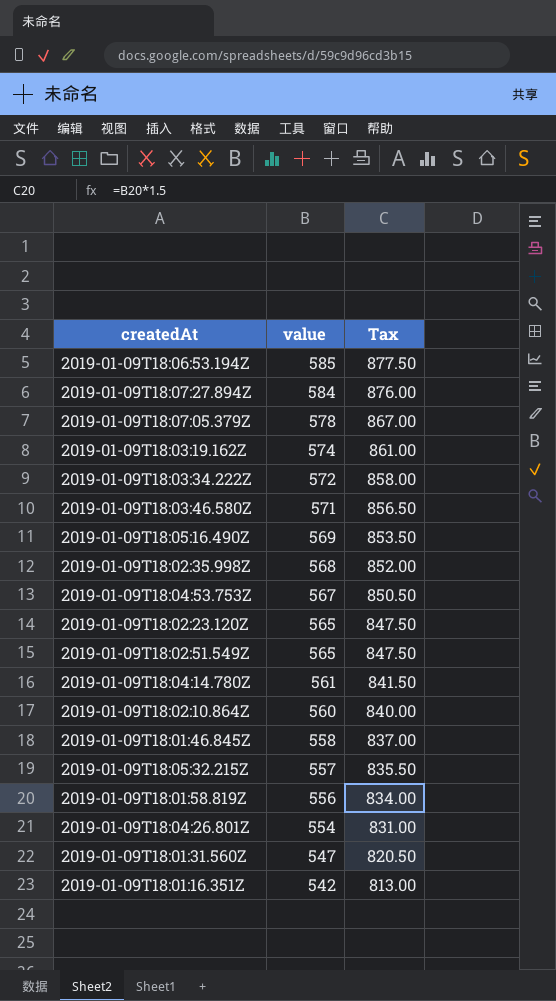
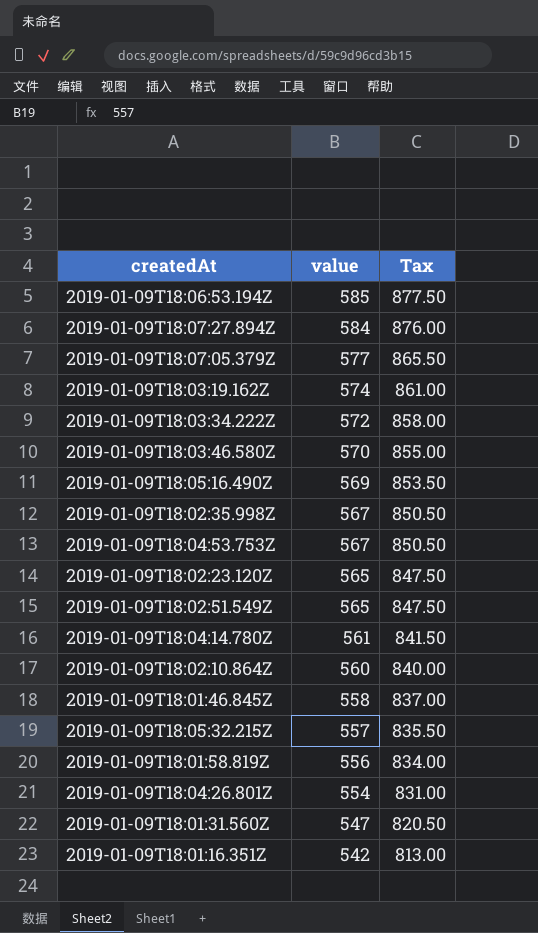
2019-01-09T18:07:05.379Z | value: 578 -> 577
2019-01-09T18:07:05.379Z | Tax: 867.00 -> 865.50
2019-01-09T18:03:46.580Z | value: 571 -> 570
2019-01-09T18:03:46.580Z | Tax: 856.50 -> 855.00
2019-01-09T18:02:35.998Z | value: 568 -> 567
2019-01-09T18:02:35.998Z | Tax: 852.00 -> 850.50

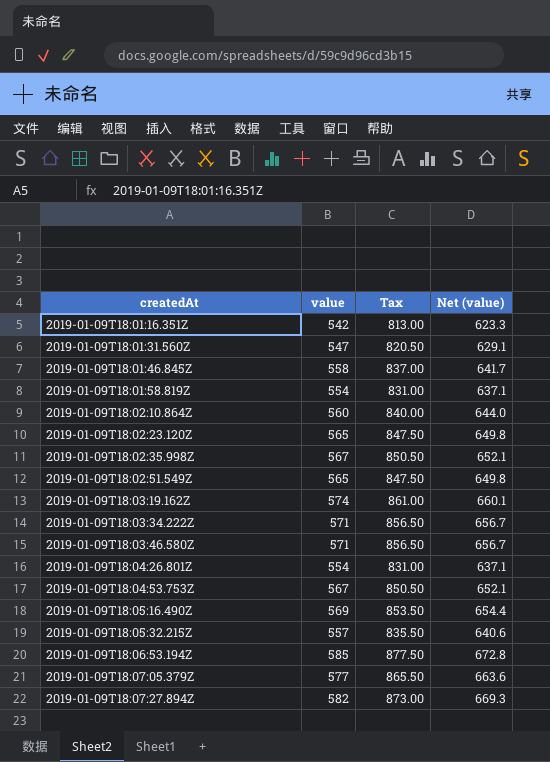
row order: value descending -> createdAt ascending
column Net (value) | formula: none -> [value] * 1.15
row 2019-01-09T18:04:14.780Z: 561 | 841.50 -> none
2019-01-09T18:01:58.819Z | value: 556 -> 554
2019-01-09T18:01:58.819Z | Tax: 834.00 -> 831.00
2019-01-09T18:03:34.222Z | value: 572 -> 571
2019-01-09T18:03:34.222Z | Tax: 858.00 -> 856.50
2019-01-09T18:03:46.580Z | value: 570 -> 571
2019-01-09T18:03:46.580Z | Tax: 855.00 -> 856.50
2019-01-09T18:07:27.894Z | value: 584 -> 582
2019-01-09T18:07:27.894Z | Tax: 876.00 -> 873.00

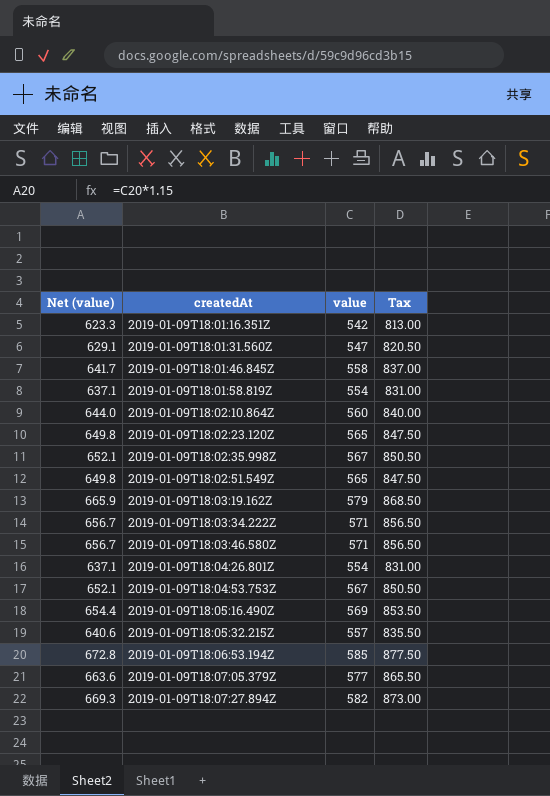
column Net (value) | position: 4 -> 1
2019-01-09T18:03:19.162Z | Net (value): 660.1 -> 665.9
2019-01-09T18:03:19.162Z | value: 574 -> 579
2019-01-09T18:03:19.162Z | Tax: 861.00 -> 868.50

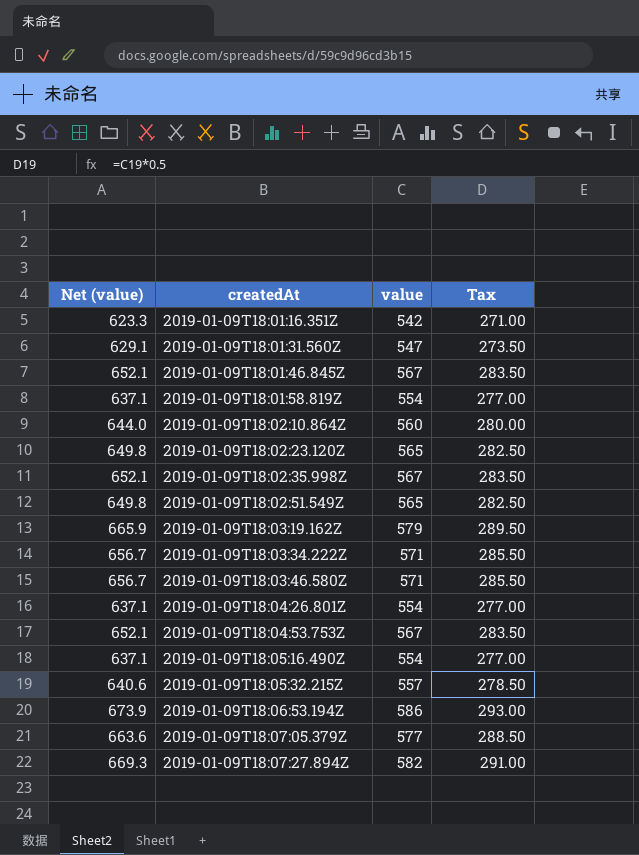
column Tax | formula: [value] * 1.5 -> [value] * 0.5
2019-01-09T18:01:46.845Z | Net (value): 641.7 -> 652.1
2019-01-09T18:01:46.845Z | value: 558 -> 567
2019-01-09T18:05:16.490Z | Net (value): 654.4 -> 637.1
2019-01-09T18:05:16.490Z | value: 569 -> 554
2019-01-09T18:06:53.194Z | Net (value): 672.8 -> 673.9
2019-01-09T18:06:53.194Z | value: 585 -> 586

